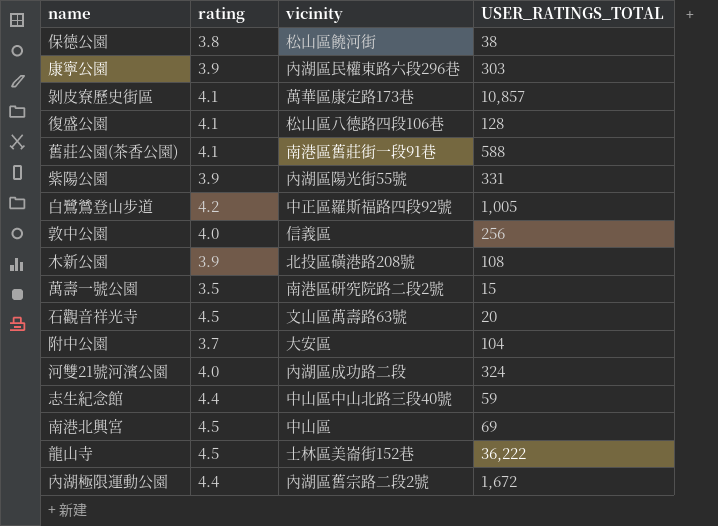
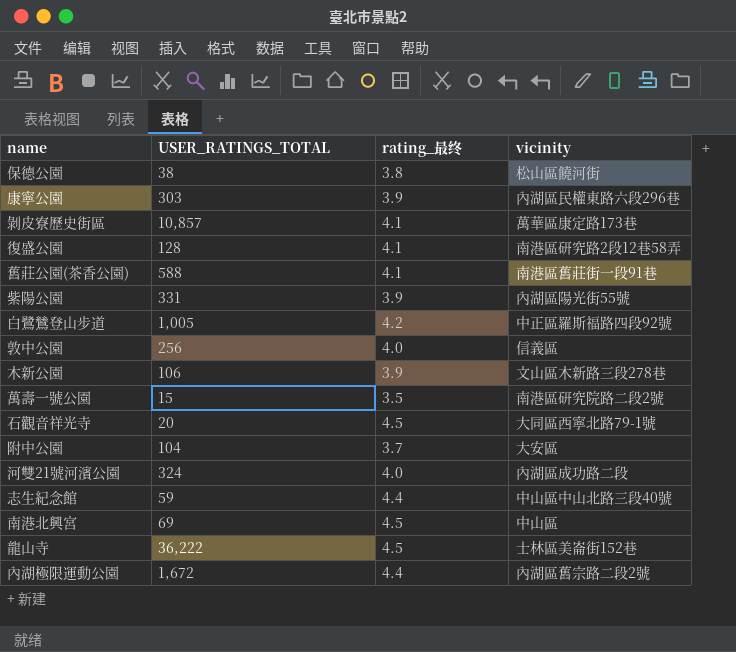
column USER_RATINGS_TOTAL | position: 4 -> 2
column name: rating -> rating_最终
復盛公園 | vicinity: 松山區八德路四段106巷 -> 南港區研究路2段12巷58弄
木新公園 | USER_RATINGS_TOTAL: 108 -> 106
木新公園 | vicinity: 北投區磺港路208號 -> 文山區木新路三段278巷
石觀音祥光寺 | vicinity: 文山區萬壽路63號 -> 大同區西寧北路79-1號

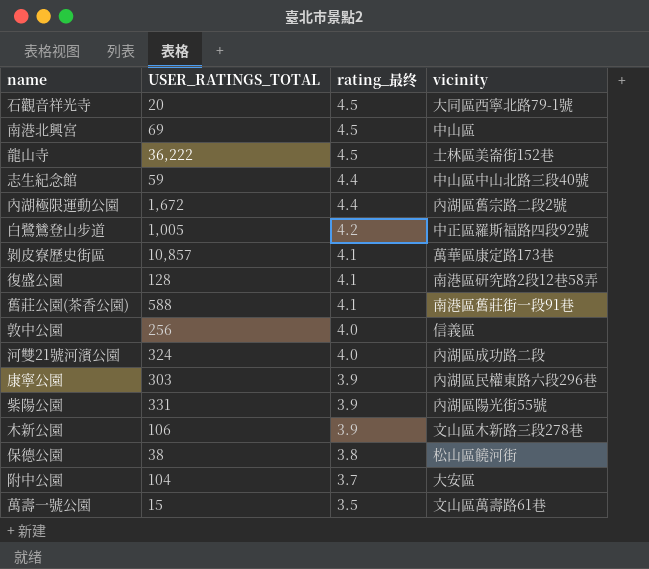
row order: none -> rating_最终 descending
萬壽一號公園 | vicinity: 南港區研究院路二段2號 -> 文山區萬壽路61巷

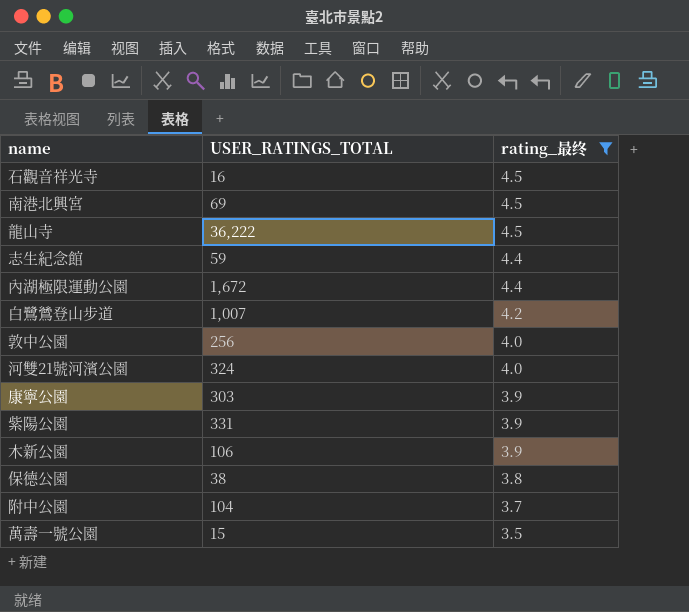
filter: none -> rating_最终 != 4.1
column vicinity | position: 4 -> none
石觀音祥光寺 | USER_RATINGS_TOTAL: 20 -> 16
白鷺鷥登山步道 | USER_RATINGS_TOTAL: 1,005 -> 1,007

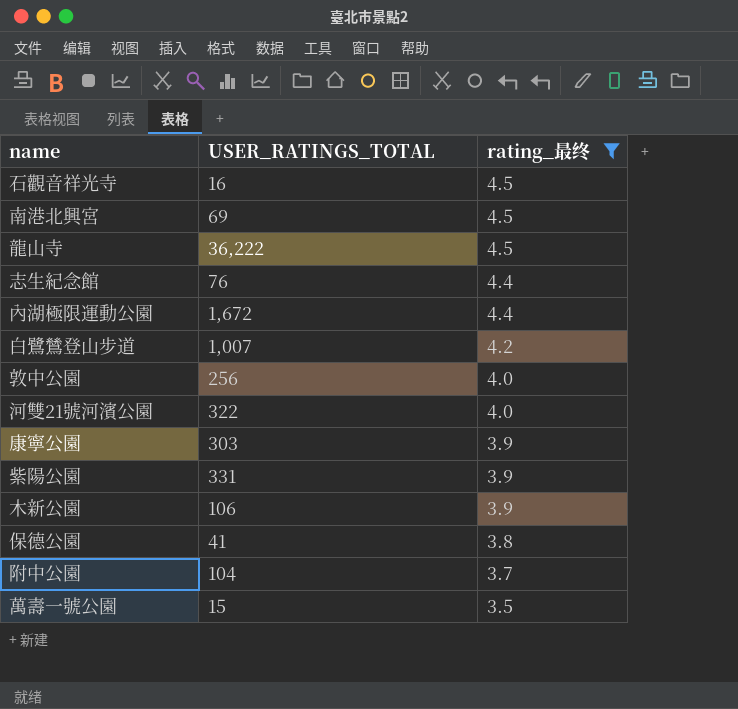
志生紀念館 | USER_RATINGS_TOTAL: 59 -> 76
河雙21號河濱公園 | USER_RATINGS_TOTAL: 324 -> 322
保德公園 | USER_RATINGS_TOTAL: 38 -> 41

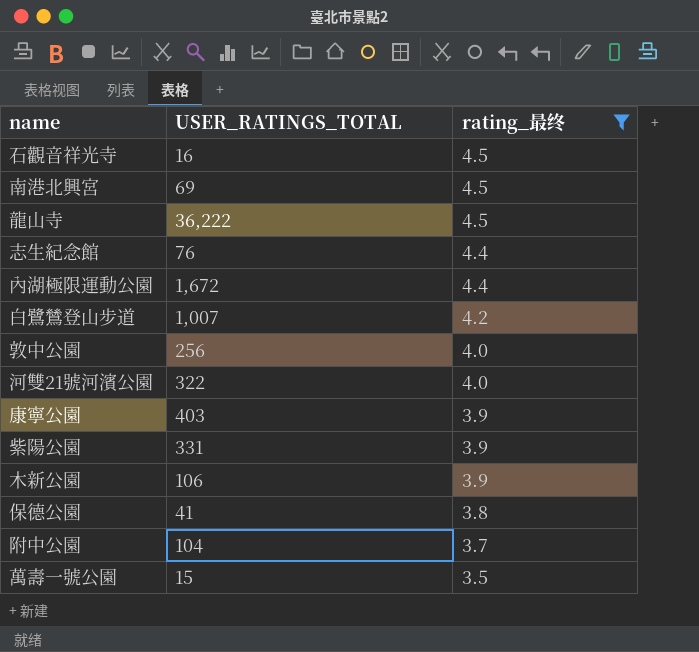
康寧公園 | USER_RATINGS_TOTAL: 303 -> 403

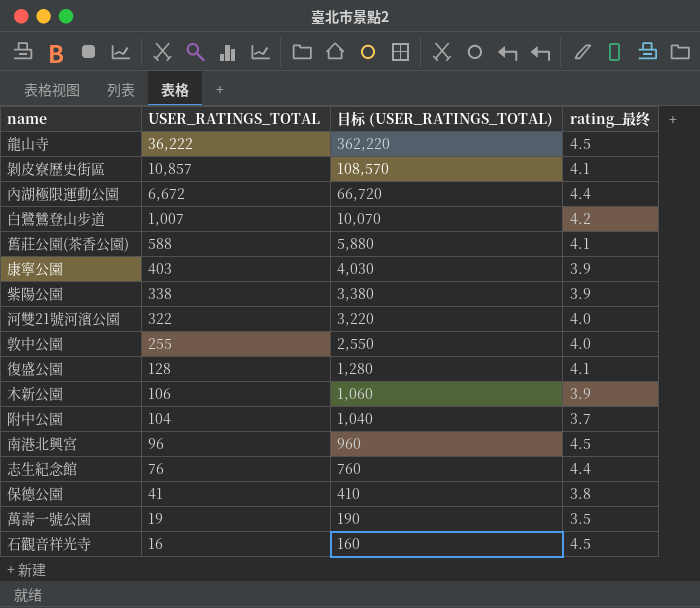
filter: rating_最终 != 4.1 -> none
row order: rating_最终 descending -> USER_RATINGS_TOTAL descending
column 目标 (USER_RATINGS_TOTAL) | formula: none -> [USER_RATINGS_TOTAL] * 10
內湖極限運動公園 | USER_RATINGS_TOTAL: 1,672 -> 6,672
紫陽公園 | USER_RATINGS_TOTAL: 331 -> 338
敦中公園 | USER_RATINGS_TOTAL: 256 -> 255
南港北興宮 | USER_RATINGS_TOTAL: 69 -> 96
萬壽一號公園 | USER_RATINGS_TOTAL: 15 -> 19

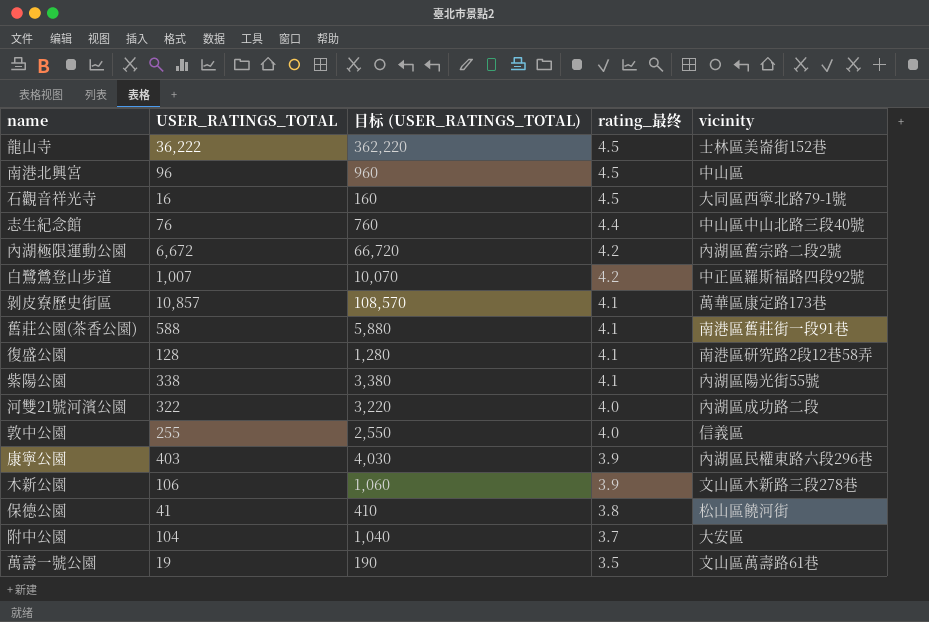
row order: USER_RATINGS_TOTAL descending -> rating_最终 descending
column vicinity | position: none -> 5
內湖極限運動公園 | rating_最终: 4.4 -> 4.2
紫陽公園 | rating_最终: 3.9 -> 4.1

